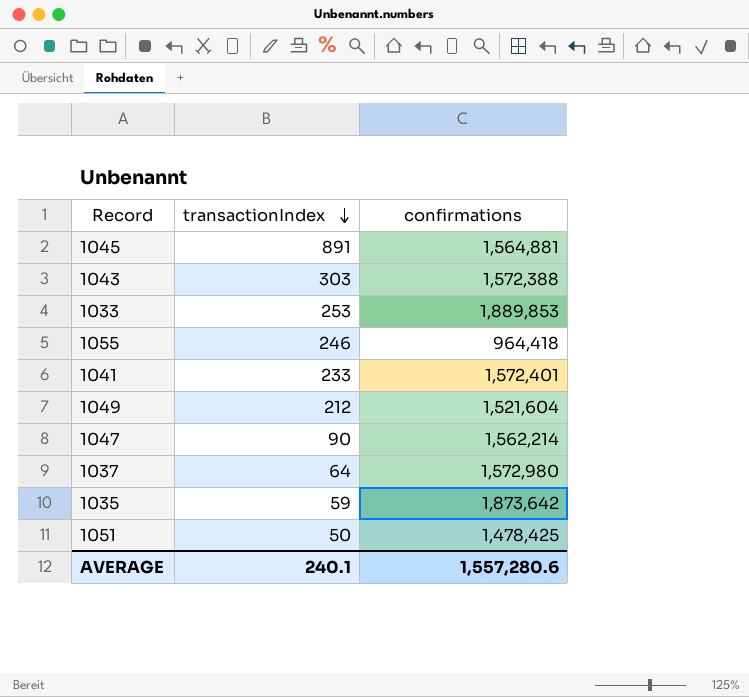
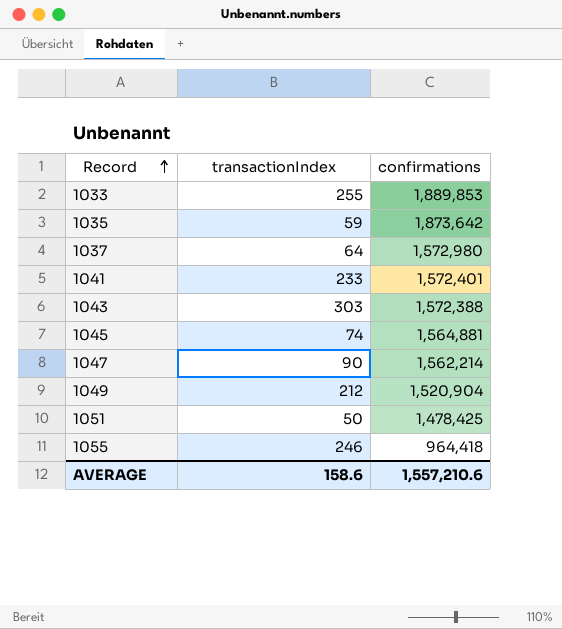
row order: transactionIndex descending -> Record ascending
1033 | transactionIndex: 253 -> 255
1045 | transactionIndex: 891 -> 74
1049 | confirmations: 1,521,604 -> 1,520,904
AVERAGE | transactionIndex: 240.1 -> 158.6
AVERAGE | confirmations: 1,557,280.6 -> 1,557,210.6

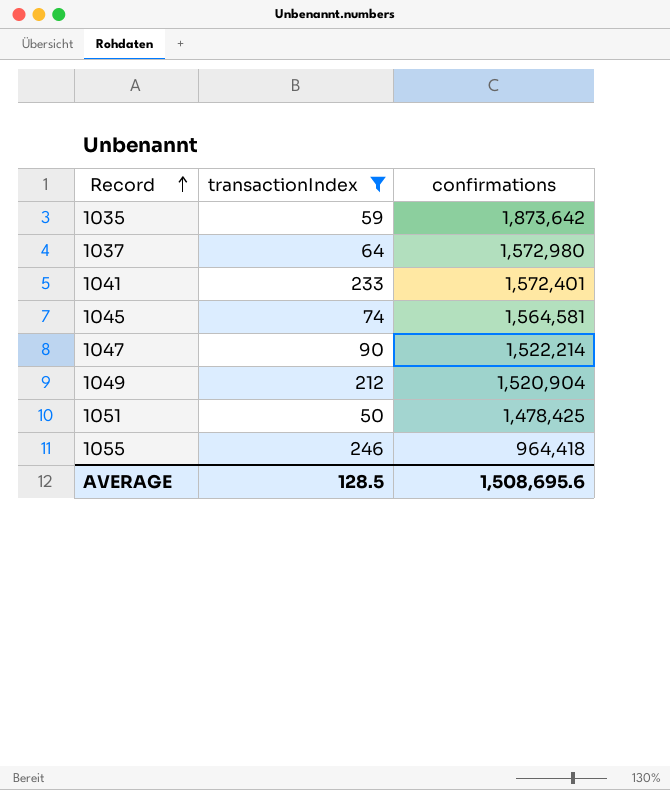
filter: none -> transactionIndex <= 246
1045 | confirmations: 1,564,881 -> 1,564,581
1047 | confirmations: 1,562,214 -> 1,522,214
AVERAGE | transactionIndex: 158.6 -> 128.5
AVERAGE | confirmations: 1,557,210.6 -> 1,508,695.6

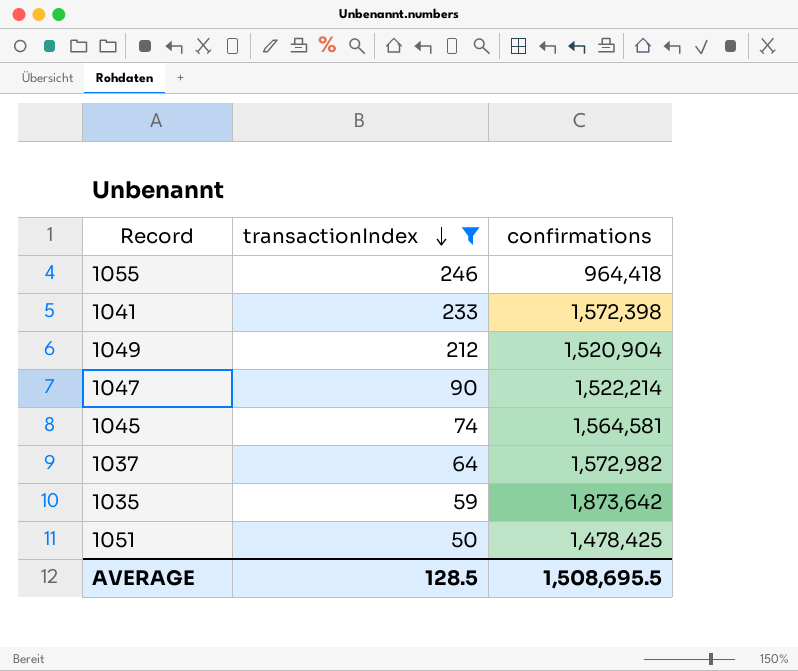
row order: Record ascending -> transactionIndex descending
1041 | confirmations: 1,572,401 -> 1,572,398
1037 | confirmations: 1,572,980 -> 1,572,982
AVERAGE | confirmations: 1,508,695.6 -> 1,508,695.5

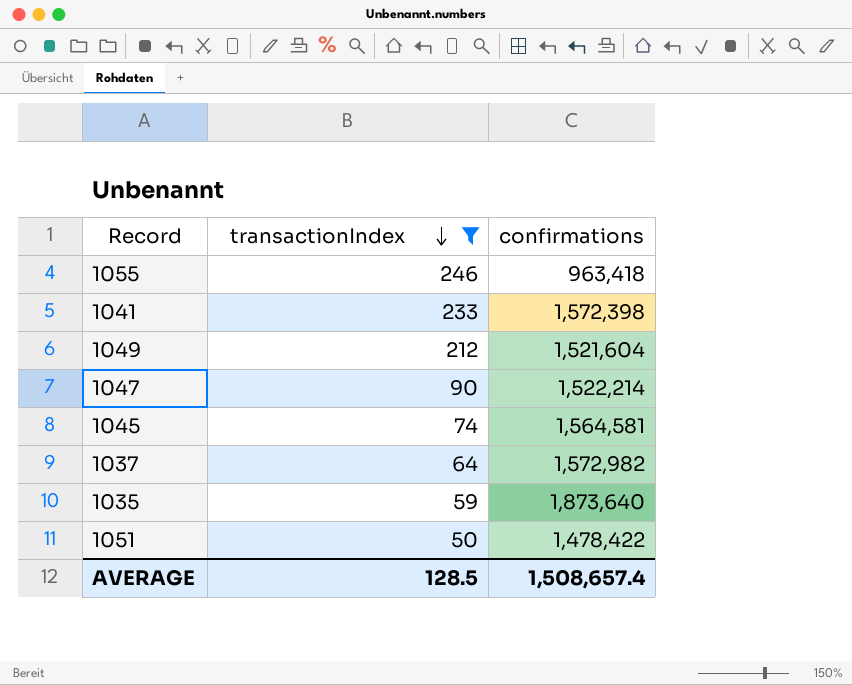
1055 | confirmations: 964,418 -> 963,418
1049 | confirmations: 1,520,904 -> 1,521,604
1035 | confirmations: 1,873,642 -> 1,873,640
1051 | confirmations: 1,478,425 -> 1,478,422
AVERAGE | confirmations: 1,508,695.5 -> 1,508,657.4

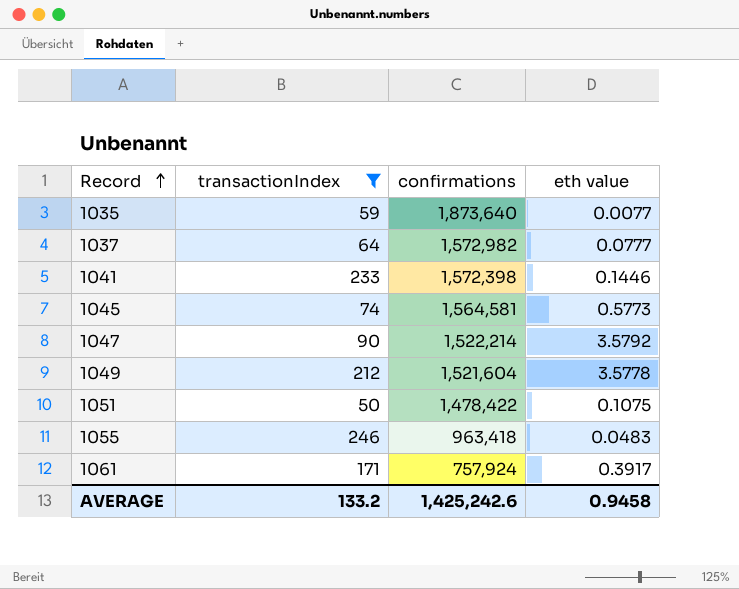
row order: transactionIndex descending -> Record ascending
column eth value | position: none -> 4
row 1061: none -> 171 | 757,924 | 0.3917
AVERAGE | transactionIndex: 128.5 -> 133.2
AVERAGE | confirmations: 1,508,657.4 -> 1,425,242.6

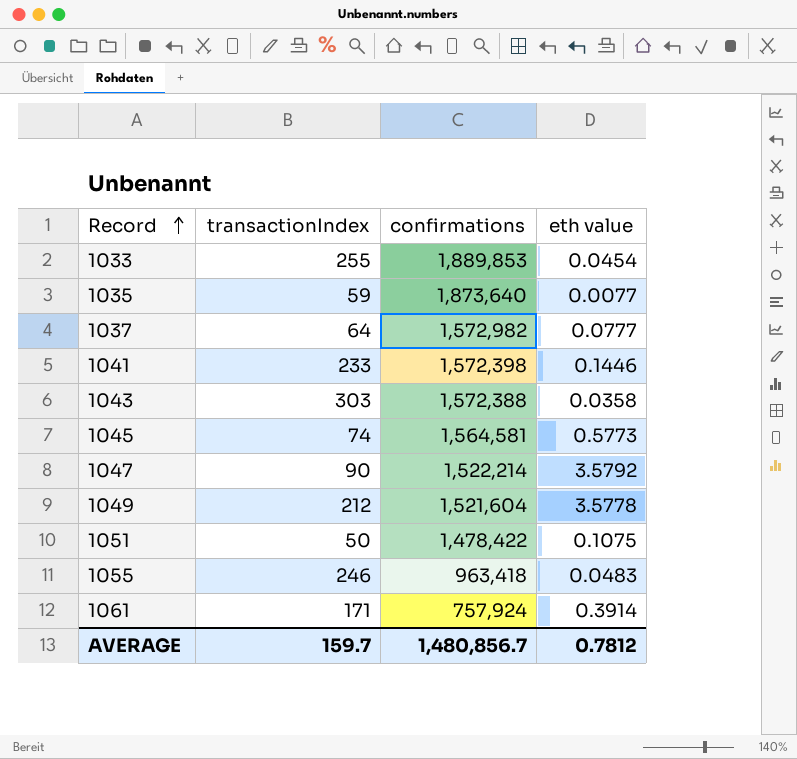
filter: transactionIndex <= 246 -> none
1061 | eth value: 0.3917 -> 0.3914
AVERAGE | transactionIndex: 133.2 -> 159.7
AVERAGE | confirmations: 1,425,242.6 -> 1,480,856.7
AVERAGE | eth value: 0.9458 -> 0.7812

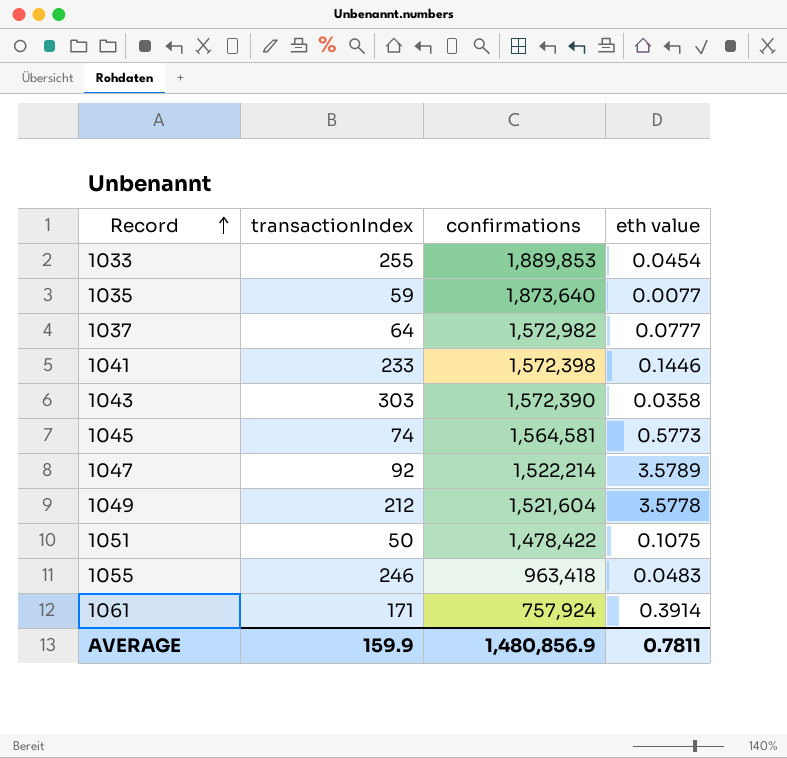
1043 | confirmations: 1,572,388 -> 1,572,390
1047 | transactionIndex: 90 -> 92
1047 | eth value: 3.5792 -> 3.5789
AVERAGE | transactionIndex: 159.7 -> 159.9
AVERAGE | confirmations: 1,480,856.7 -> 1,480,856.9
AVERAGE | eth value: 0.7812 -> 0.7811

